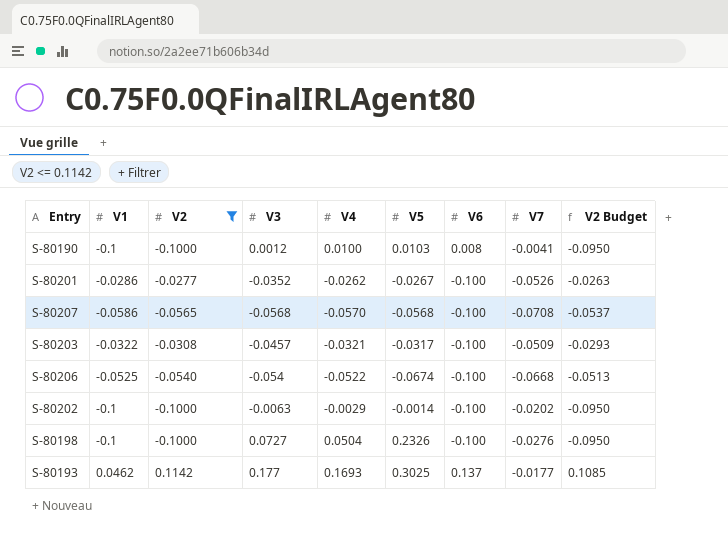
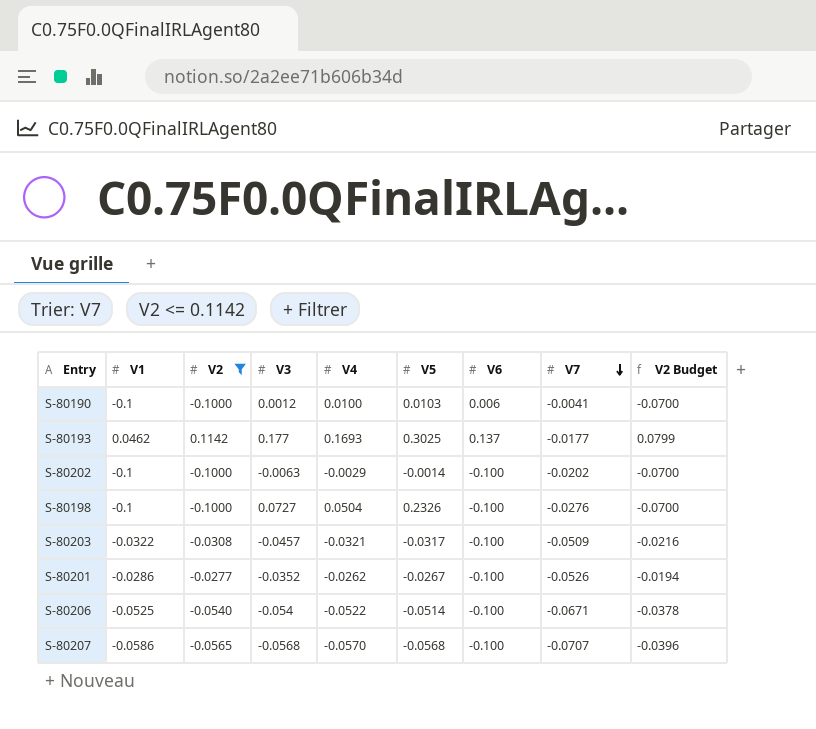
row order: none -> V7 descending
column V2 Budget | formula: [V2] * 0.95 -> [V2] * 0.7
S-80190 | V6: 0.008 -> 0.006
S-80206 | V5: -0.0674 -> -0.0514
S-80206 | V7: -0.0668 -> -0.0671
S-80207 | V7: -0.0708 -> -0.0707

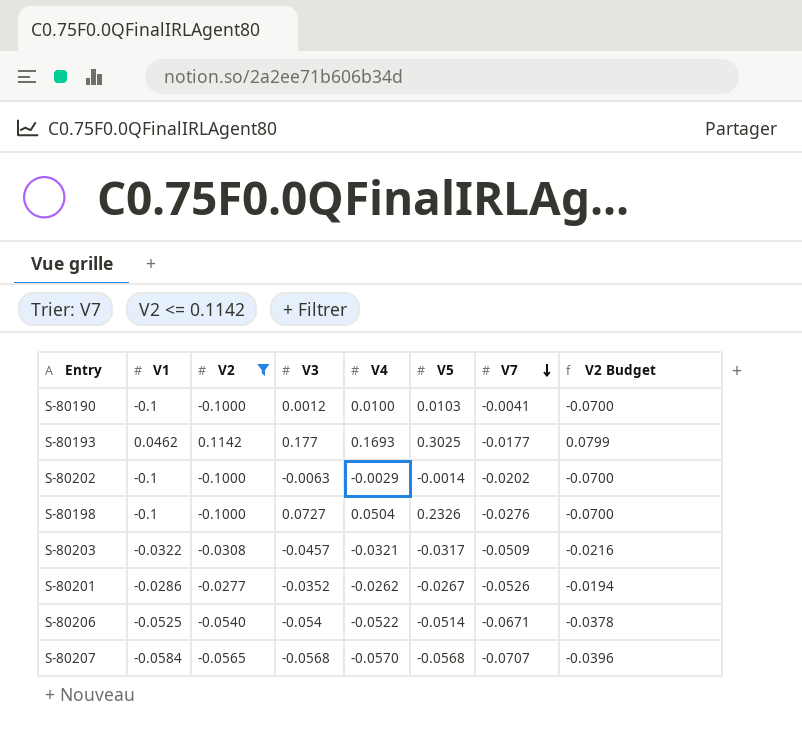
column V6 | position: 7 -> none
S-80207 | V1: -0.0586 -> -0.0584

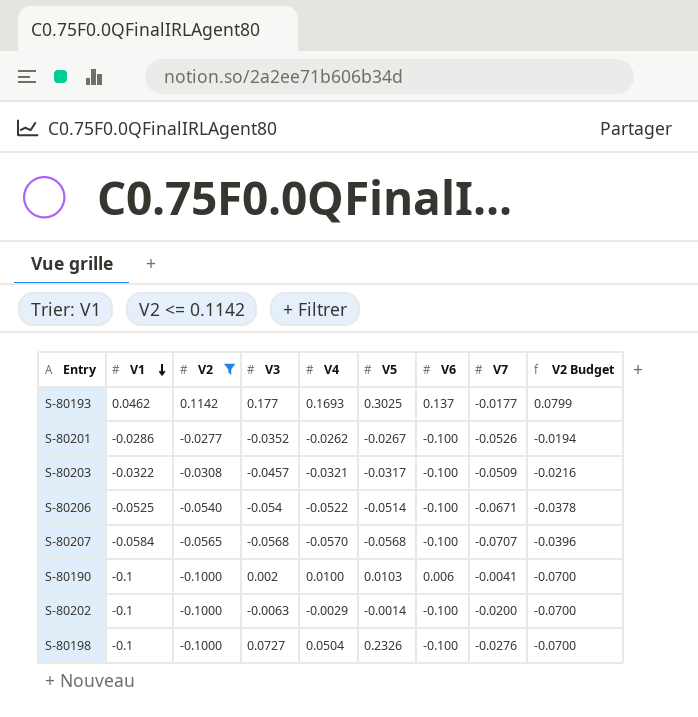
row order: V7 descending -> V1 descending
column V6 | position: none -> 7
S-80190 | V3: 0.0012 -> 0.002
S-80202 | V7: -0.0202 -> -0.0200

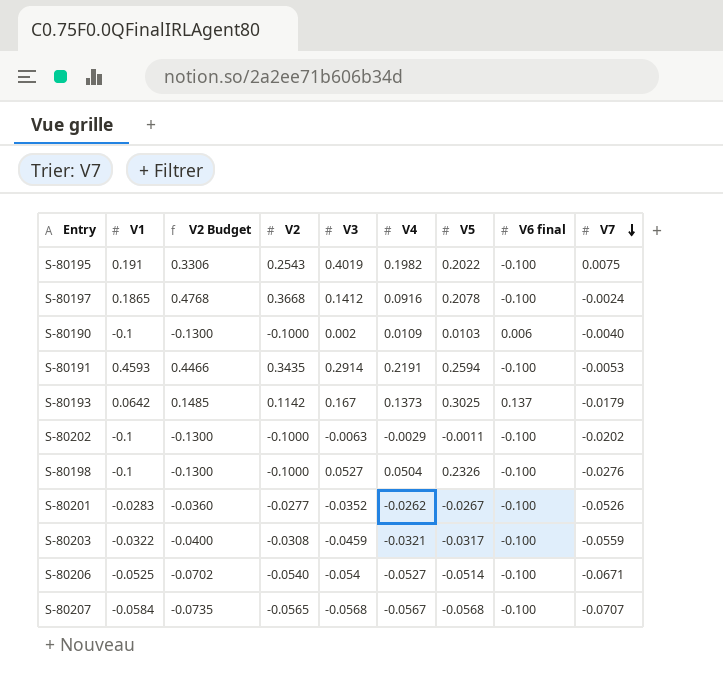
filter: V2 <= 0.1142 -> none
row order: V1 descending -> V7 descending
column V2 Budget | formula: [V2] * 0.7 -> [V2] * 1.3
column V2 Budget | position: 9 -> 3
column name: V6 -> V6 final
S-80190 | V4: 0.0100 -> 0.0109
S-80190 | V7: -0.0041 -> -0.0040
S-80193 | V1: 0.0462 -> 0.0642
S-80193 | V3: 0.177 -> 0.167
S-80193 | V4: 0.1693 -> 0.1373
S-80193 | V7: -0.0177 -> -0.0179
S-80202 | V5: -0.0014 -> -0.0011
S-80202 | V7: -0.0200 -> -0.0202
S-80198 | V3: 0.0727 -> 0.0527
S-80201 | V1: -0.0286 -> -0.0283
S-80203 | V3: -0.0457 -> -0.0459
S-80203 | V7: -0.0509 -> -0.0559
S-80206 | V4: -0.0522 -> -0.0527
S-80207 | V4: -0.0570 -> -0.0567

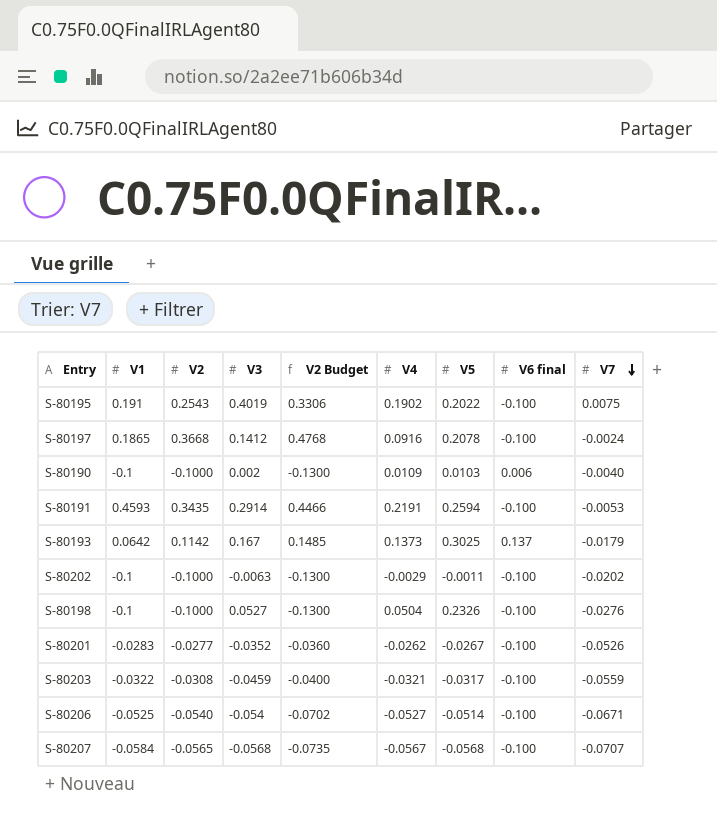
column V2 Budget | position: 3 -> 5
S-80195 | V4: 0.1982 -> 0.1902

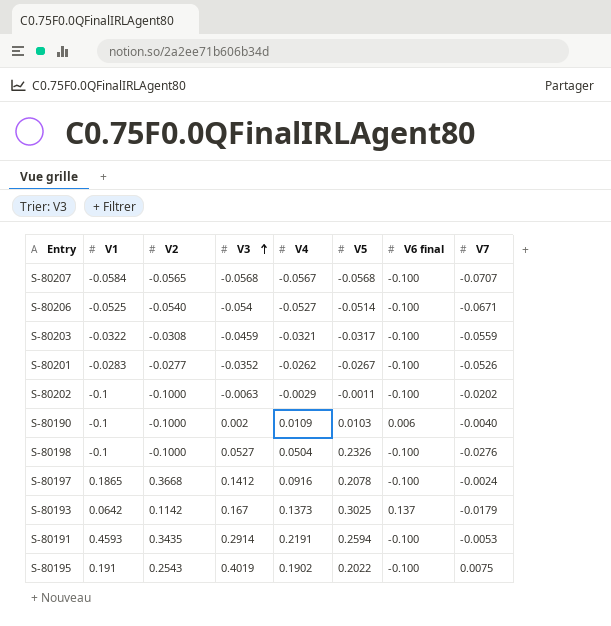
row order: V7 descending -> V3 ascending
column V2 Budget | formula: [V2] * 1.3 -> none

